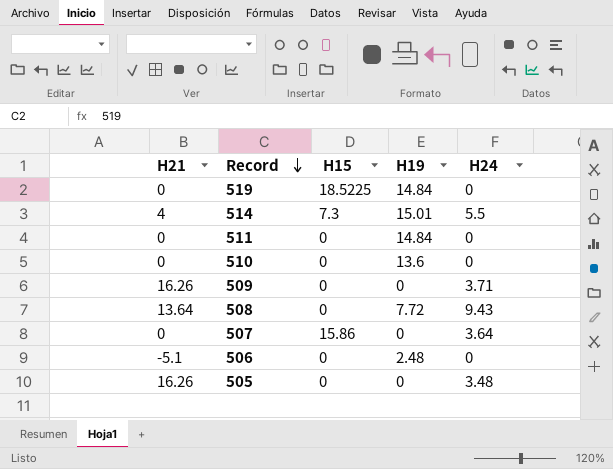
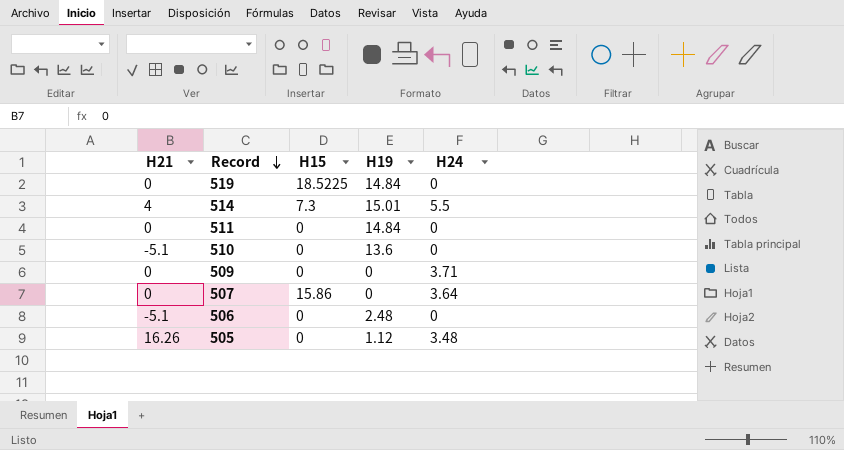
row 508: 13.64 | 0 | 7.72 | 9.43 -> none
510 | H21: 0 -> -5.1
509 | H21: 16.26 -> 0
505 | H19: 0 -> 1.12

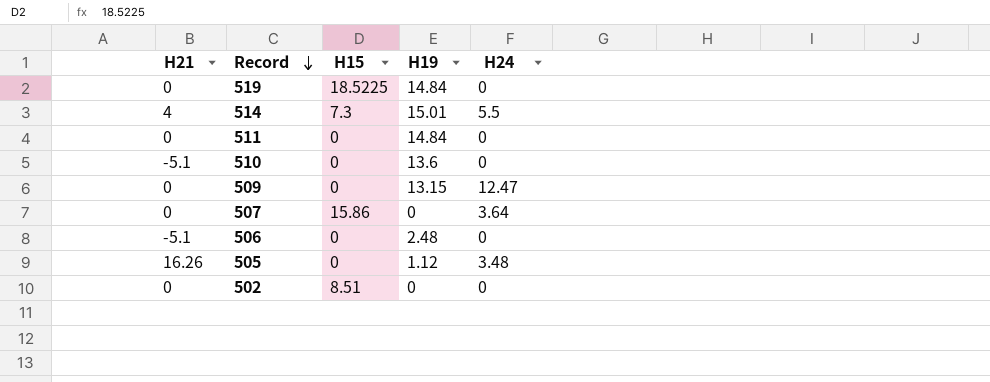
509 | H19: 0 -> 13.15
509 | H24: 3.71 -> 12.47
row 502: none -> 0 | 8.51 | 0 | 0

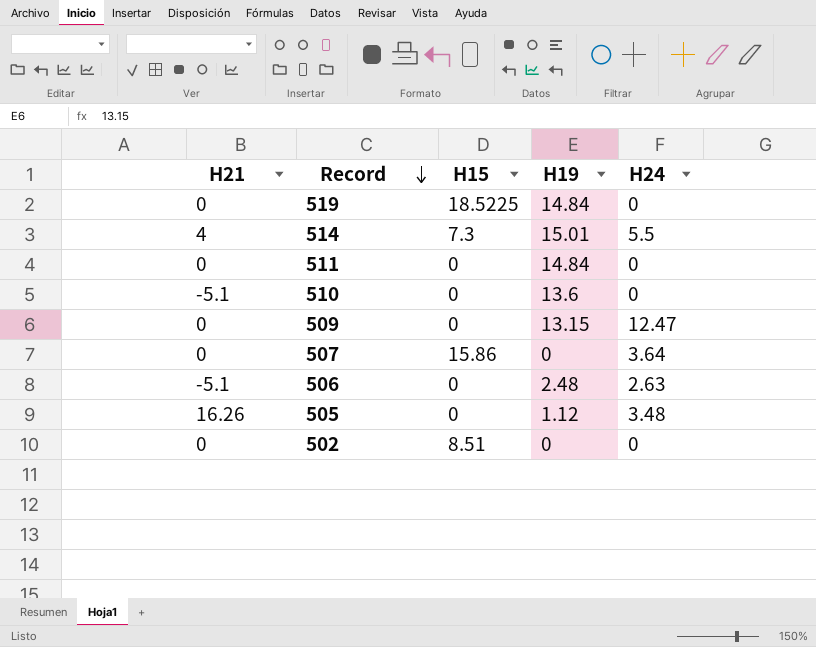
506 | H24: 0 -> 2.63

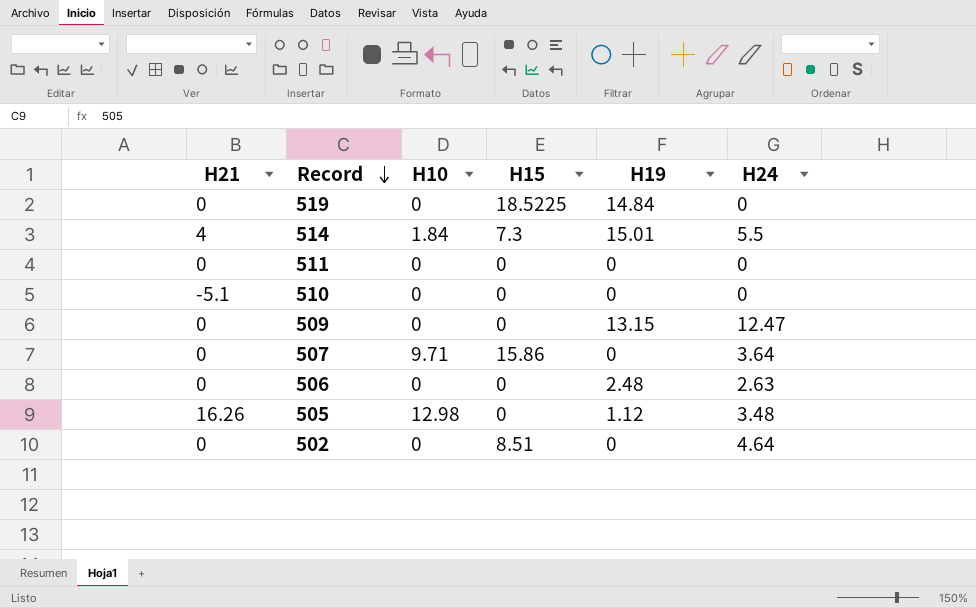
column H10 | position: none -> 3
511 | H19: 14.84 -> 0
510 | H19: 13.6 -> 0
506 | H21: -5.1 -> 0
502 | H24: 0 -> 4.64

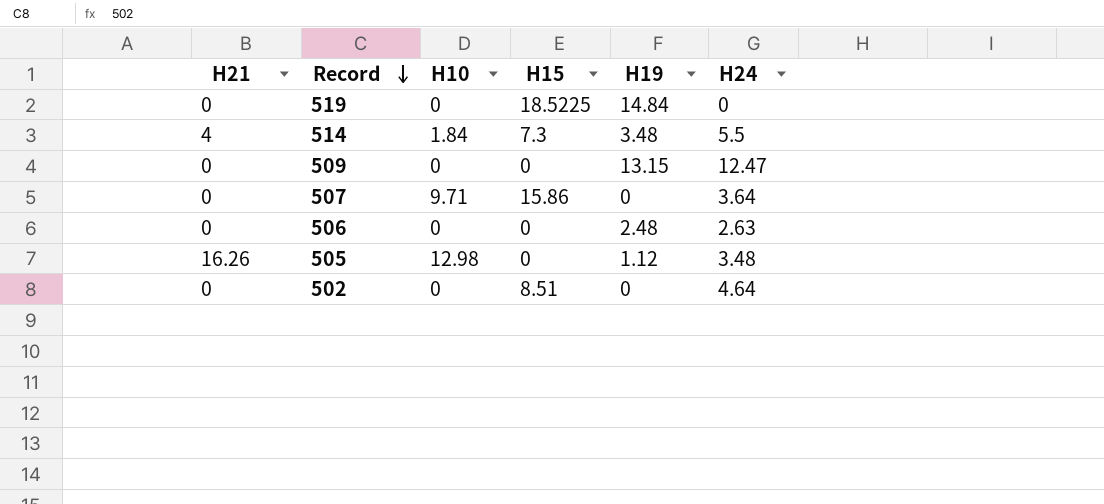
row 511: 0 | 0 | 0 | 0 | 0 -> none
row 510: -5.1 | 0 | 0 | 0 | 0 -> none
514 | H19: 15.01 -> 3.48

